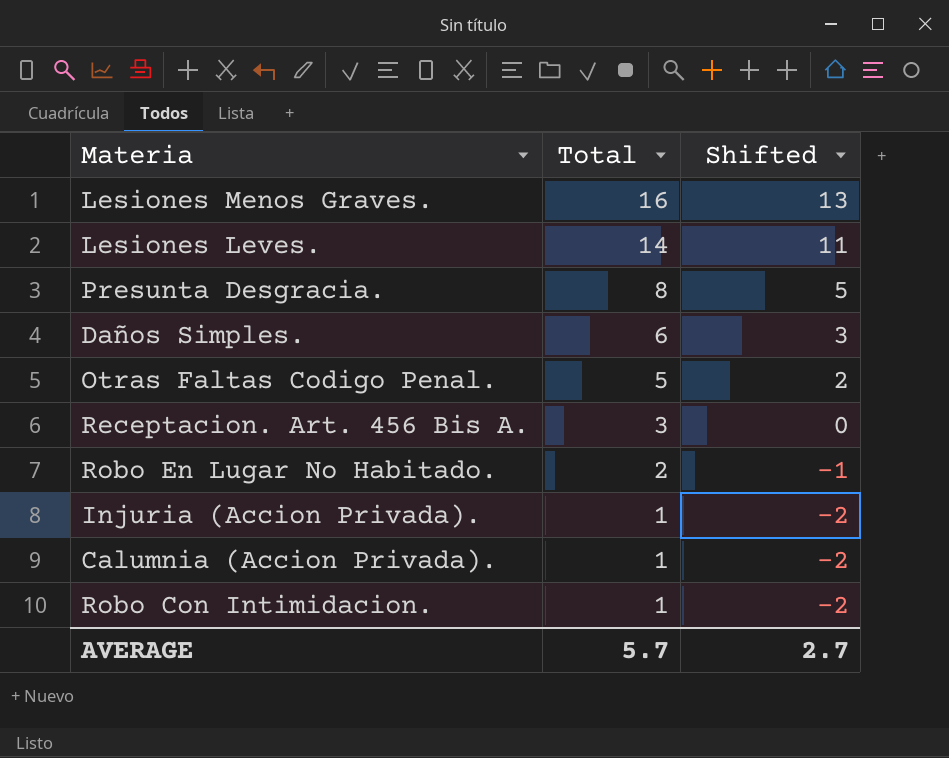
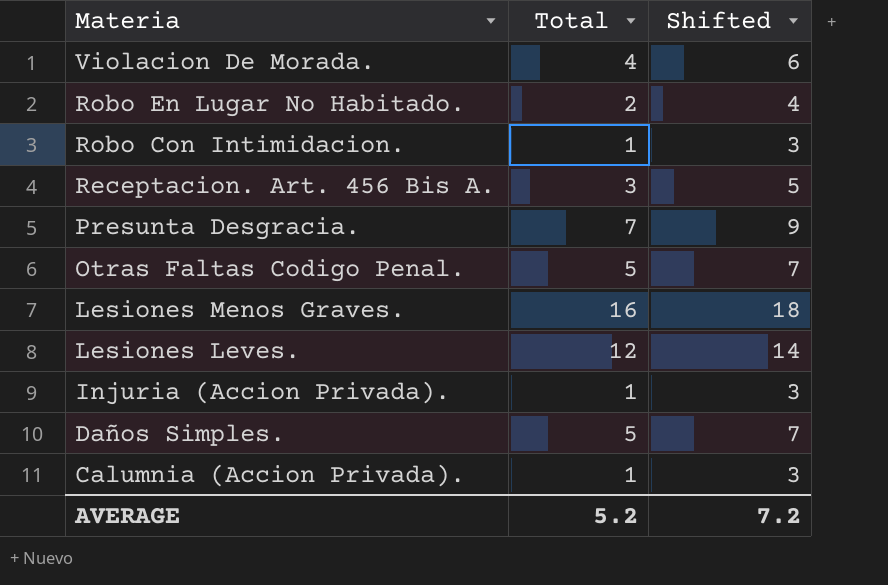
row order: Total descending -> Materia descending
column Shifted | formula: [Total] - 3 -> [Total] + 2
row Violacion De Morada.: none -> 4 | 6
Presunta Desgracia. | Total: 8 -> 7
Lesiones Leves. | Total: 14 -> 12
Daños Simples. | Total: 6 -> 5
AVERAGE | Total: 5.7 -> 5.2
AVERAGE | Shifted: 2.7 -> 7.2

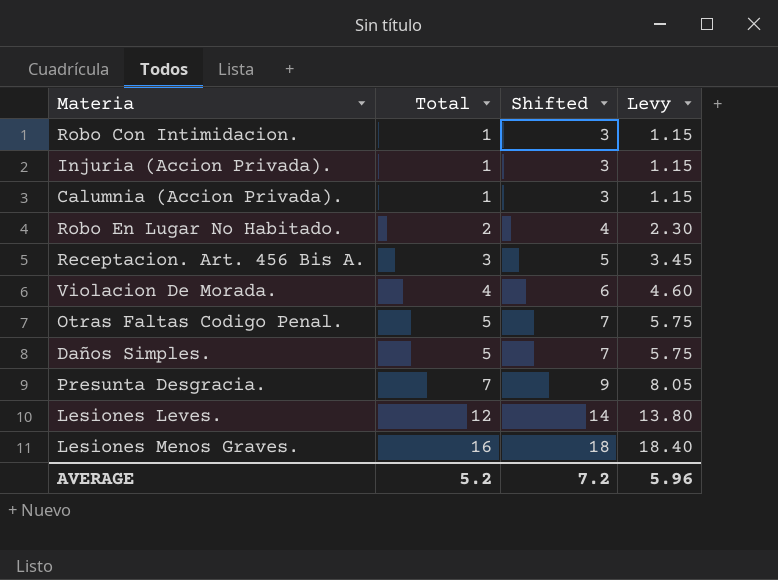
row order: Materia descending -> Total ascending
column Levy | formula: none -> [Total] * 1.15

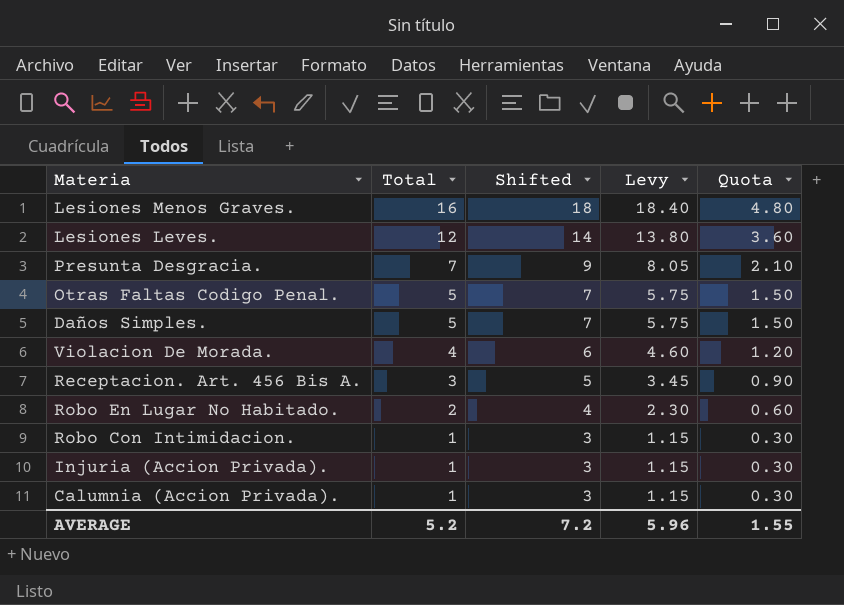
row order: Total ascending -> Total descending
column Quota | formula: none -> [Total] * 0.3

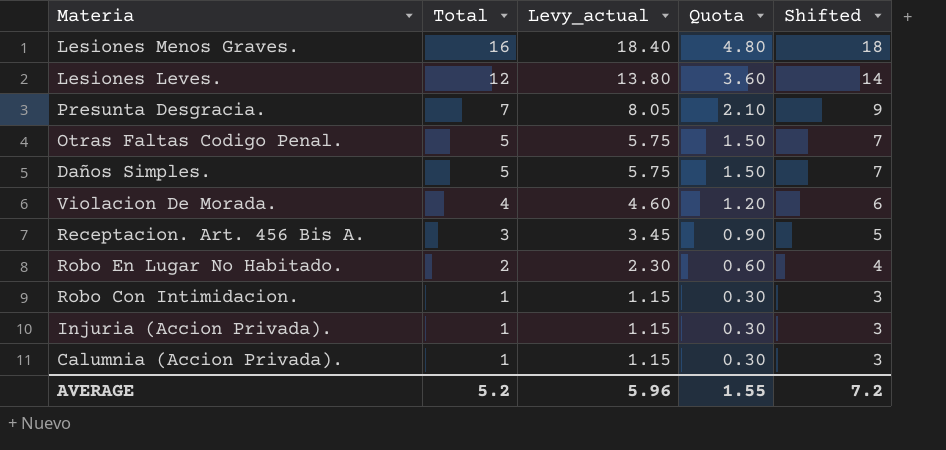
column name: Levy -> Levy_actual
column Shifted | position: 3 -> 5

